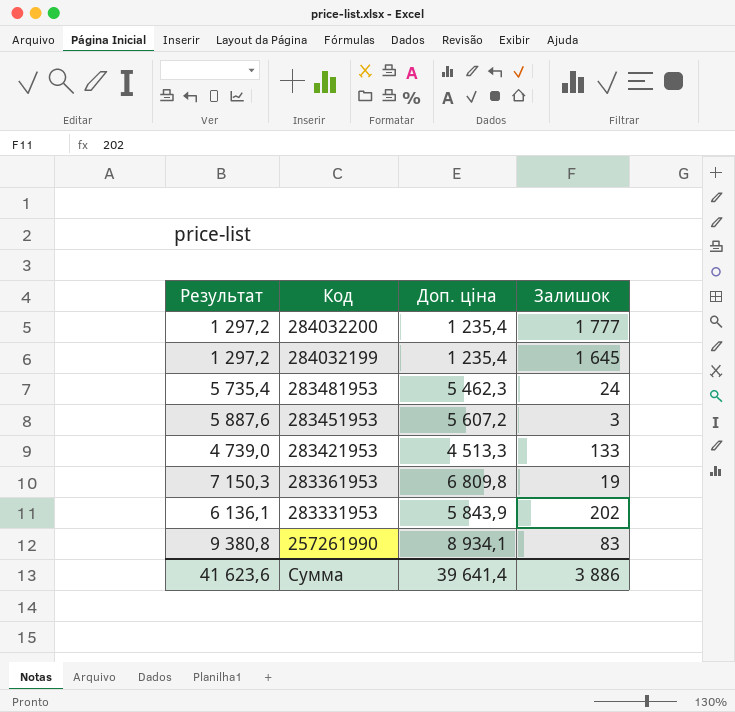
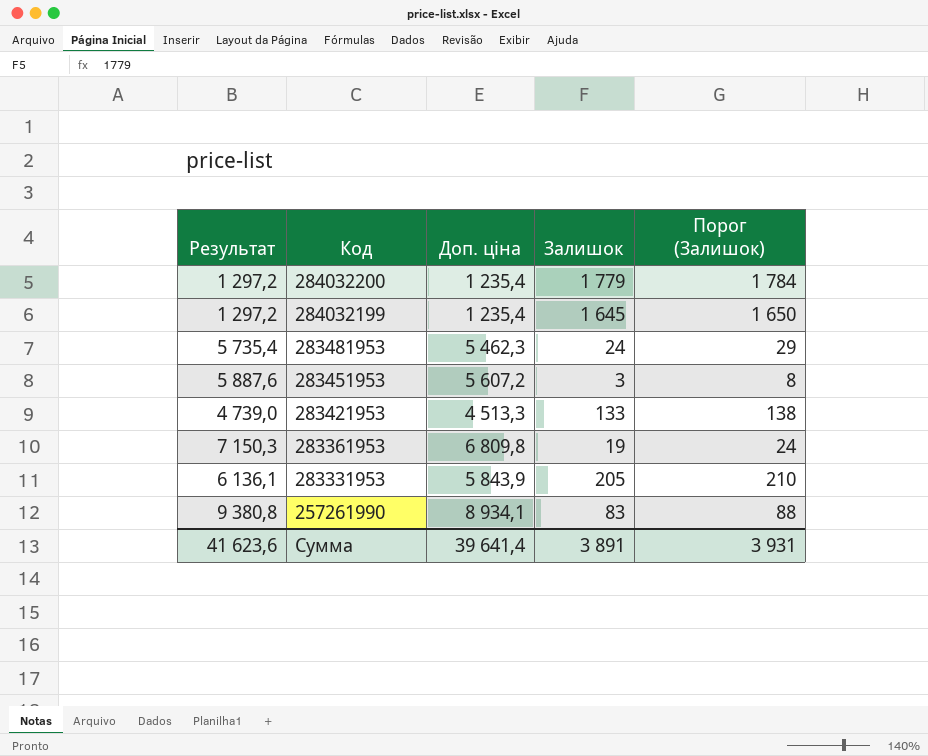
column Порог (Залишок) | formula: none -> [Залишок] + 5
284032200 | Залишок: 1 777 -> 1 779
283331953 | Залишок: 202 -> 205
Сумма | Залишок: 3 886 -> 3 891

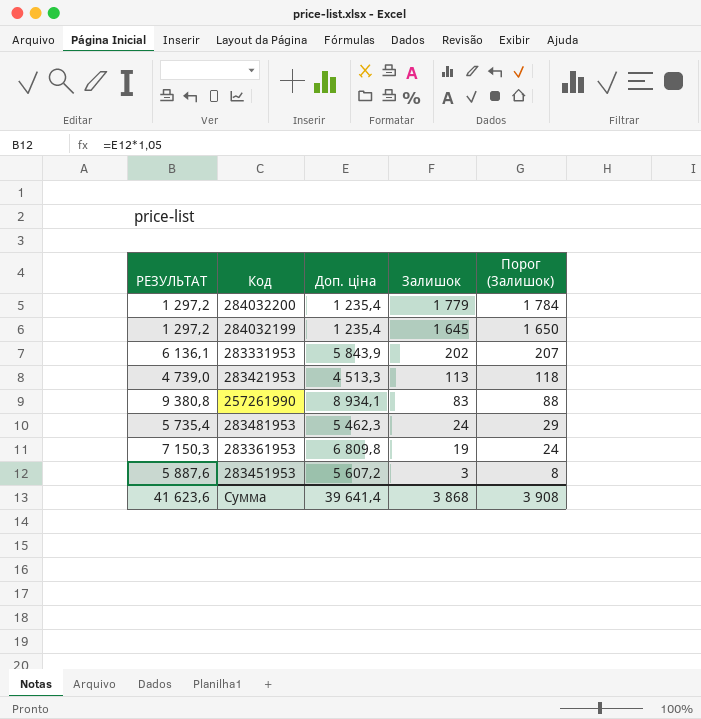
row order: Код descending -> Залишок descending
column name: Результат -> РЕЗУЛЬТАТ
283331953 | Залишок: 205 -> 202
283331953 | Порог (Залишок): 210 -> 207
283421953 | Залишок: 133 -> 113
283421953 | Порог (Залишок): 138 -> 118
Сумма | Залишок: 3 891 -> 3 868
Сумма | Порог (Залишок): 3 931 -> 3 908

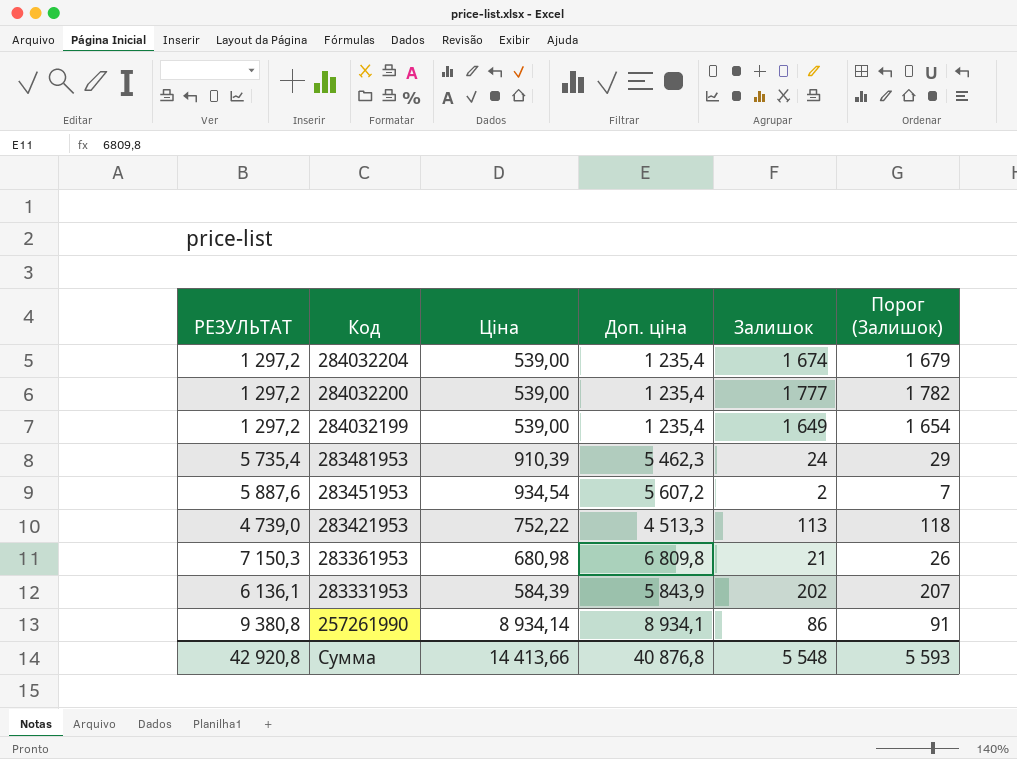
row order: Залишок descending -> Код descending
column Ціна | position: none -> 3
row 284032204: none -> 1 297,2 | 539,00 | 1 235,4 | 1 674 | 1 679
284032200 | Залишок: 1 779 -> 1 777
284032200 | Порог (Залишок): 1 784 -> 1 782
284032199 | Залишок: 1 645 -> 1 649
284032199 | Порог (Залишок): 1 650 -> 1 654
283451953 | Залишок: 3 -> 2
283451953 | Порог (Залишок): 8 -> 7
283361953 | Залишок: 19 -> 21
283361953 | Порог (Залишок): 24 -> 26
257261990 | Залишок: 83 -> 86
257261990 | Порог (Залишок): 88 -> 91
Сумма | РЕЗУЛЬТАТ: 41 623,6 -> 42 920,8
Сумма | Доп. ціна: 39 641,4 -> 40 876,8
Сумма | Залишок: 3 868 -> 5 548
Сумма | Порог (Залишок): 3 908 -> 5 593

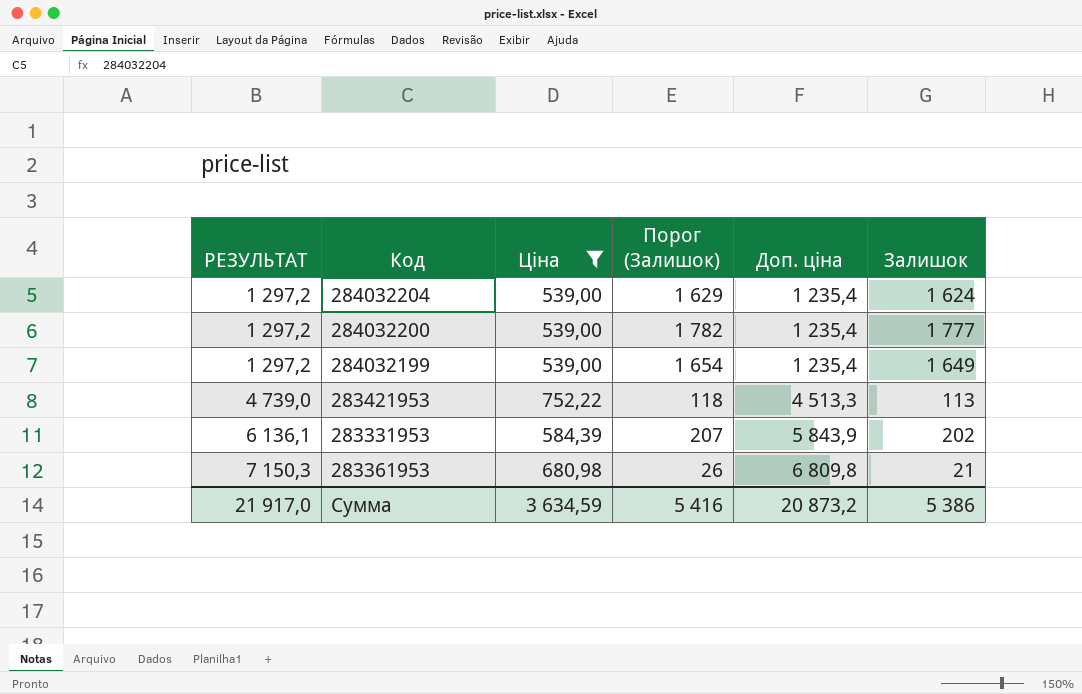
filter: none -> Ціна <= 752,22
row order: Код descending -> РЕЗУЛЬТАТ ascending
column Порог (Залишок) | position: 6 -> 4
284032204 | Порог (Залишок): 1 679 -> 1 629
284032204 | Залишок: 1 674 -> 1 624
Сумма | РЕЗУЛЬТАТ: 42 920,8 -> 21 917,0
Сумма | Ціна: 14 413,66 -> 3 634,59
Сумма | Порог (Залишок): 5 593 -> 5 416
Сумма | Доп. ціна: 40 876,8 -> 20 873,2
Сумма | Залишок: 5 548 -> 5 386

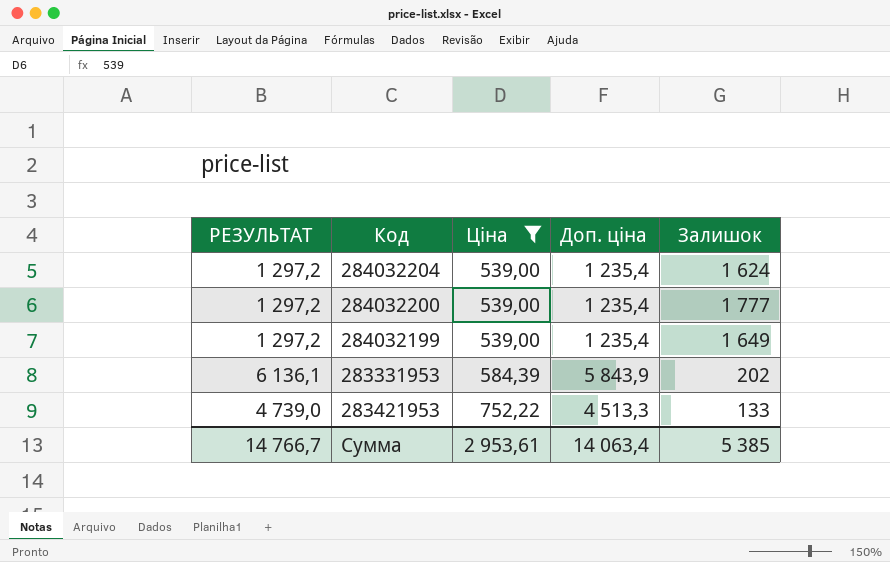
row order: РЕЗУЛЬТАТ ascending -> Ціна ascending
column Порог (Залишок) | formula: [Залишок] + 5 -> none
row 283361953: 7 150,3 | 680,98 | 26 | 6 809,8 | 21 -> none
283421953 | Залишок: 113 -> 133
Сумма | РЕЗУЛЬТАТ: 21 917,0 -> 14 766,7
Сумма | Ціна: 3 634,59 -> 2 953,61
Сумма | Доп. ціна: 20 873,2 -> 14 063,4
Сумма | Залишок: 5 386 -> 5 385

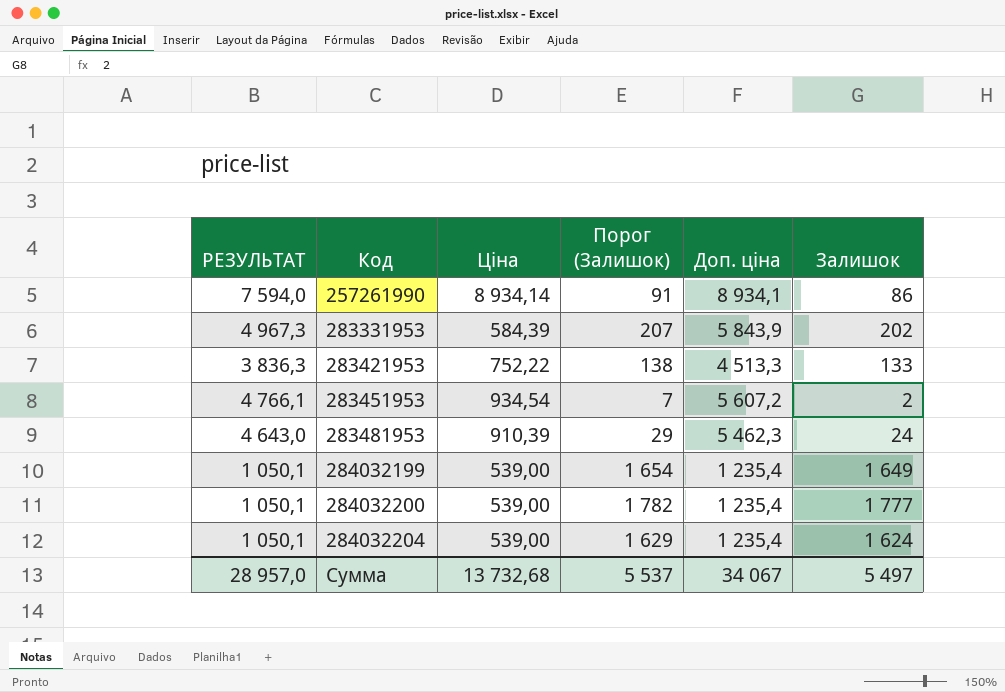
filter: Ціна <= 752,22 -> none
row order: Ціна ascending -> Код ascending
column РЕЗУЛЬТАТ | formula: [Доп. ціна] * 1,05 -> [Доп. ціна] * 0,85
column Порог (Залишок) | formula: none -> [Залишок] + 5
Сумма | РЕЗУЛЬТАТ: 14 766,7 -> 28 957,0
Сумма | Ціна: 2 953,61 -> 13 732,68
Сумма | Доп. ціна: 14 063,4 -> 34 067
Сумма | Залишок: 5 385 -> 5 497

